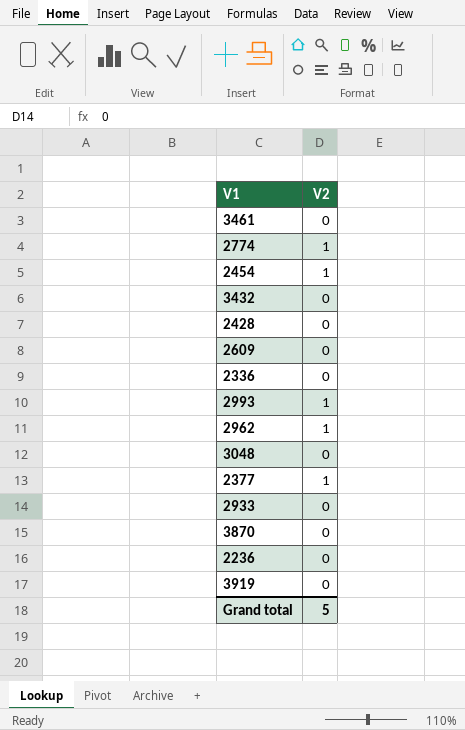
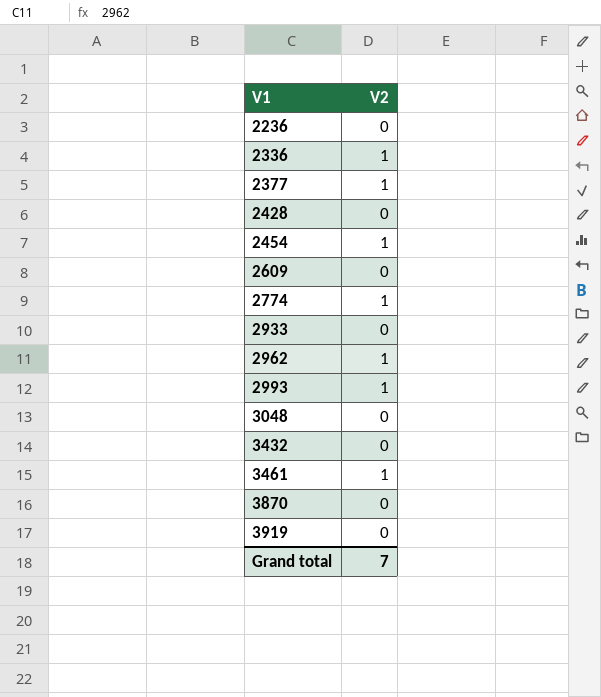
row order: none -> V1 ascending
2336 | V2: 0 -> 1
3461 | V2: 0 -> 1
Grand total | V2: 5 -> 7

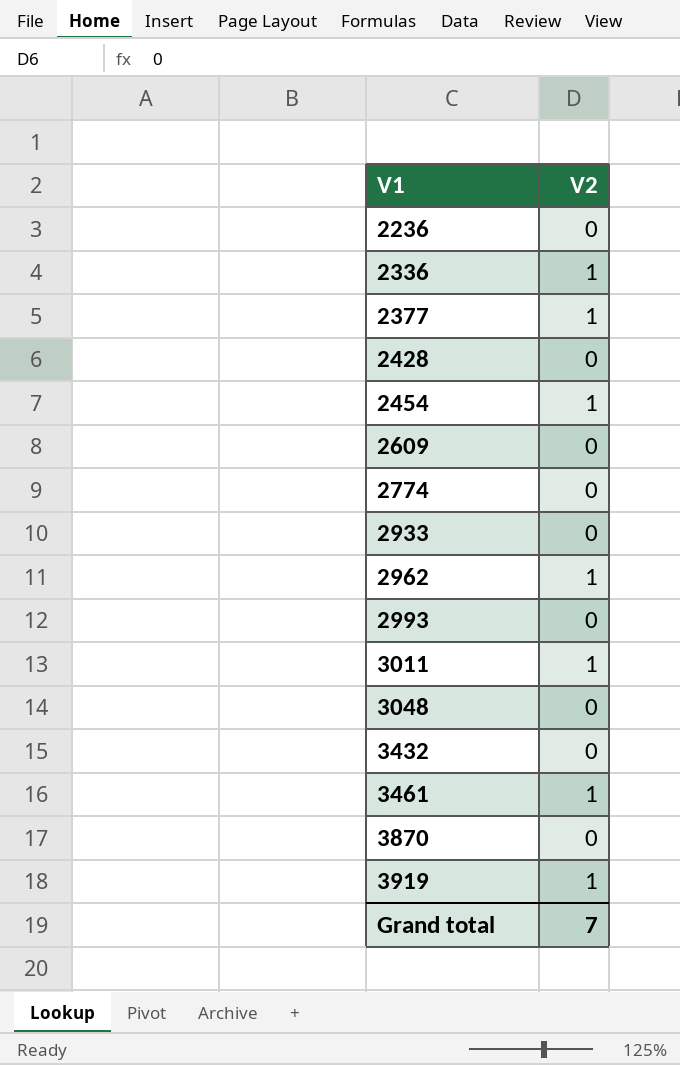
2774 | V2: 1 -> 0
2993 | V2: 1 -> 0
row 3011: none -> 1
3919 | V2: 0 -> 1

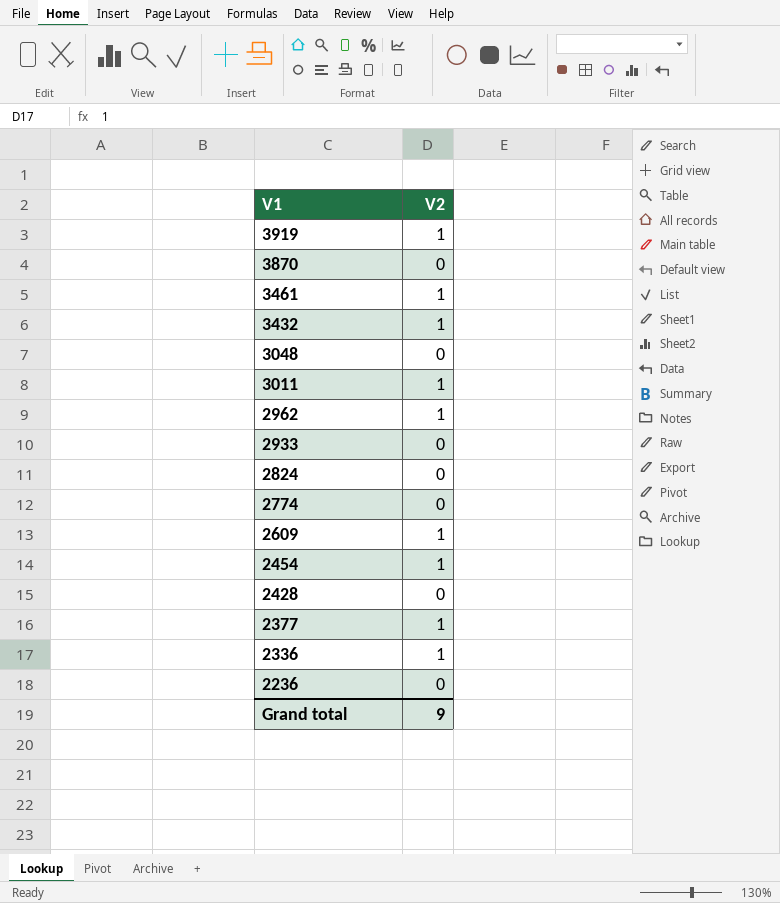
row order: V1 ascending -> V1 descending
row 2993: 0 -> none
3432 | V2: 0 -> 1
row 2824: none -> 0
2609 | V2: 0 -> 1
Grand total | V2: 7 -> 9

